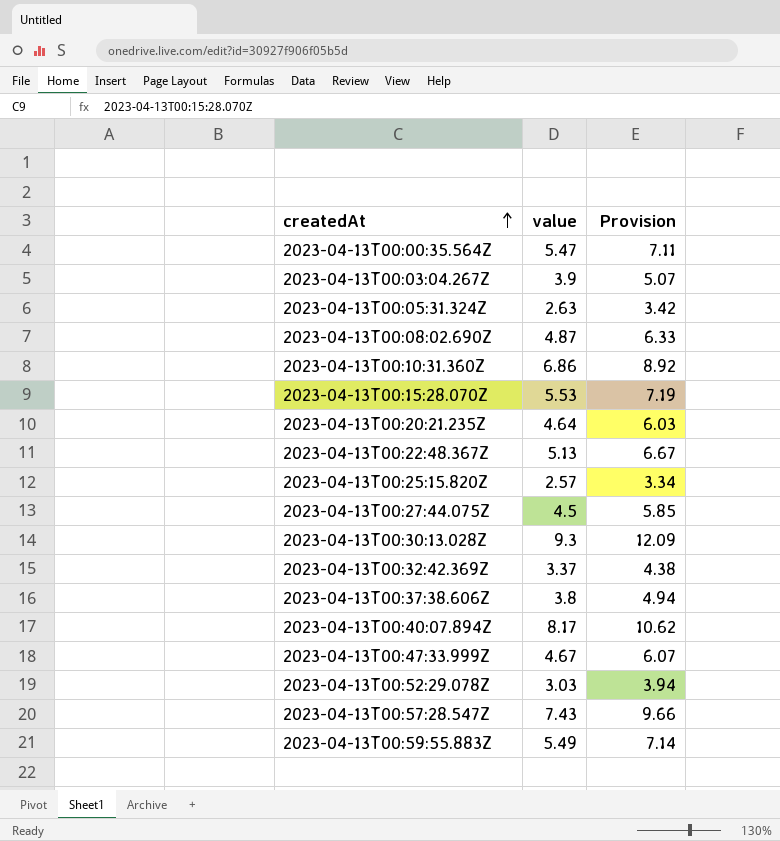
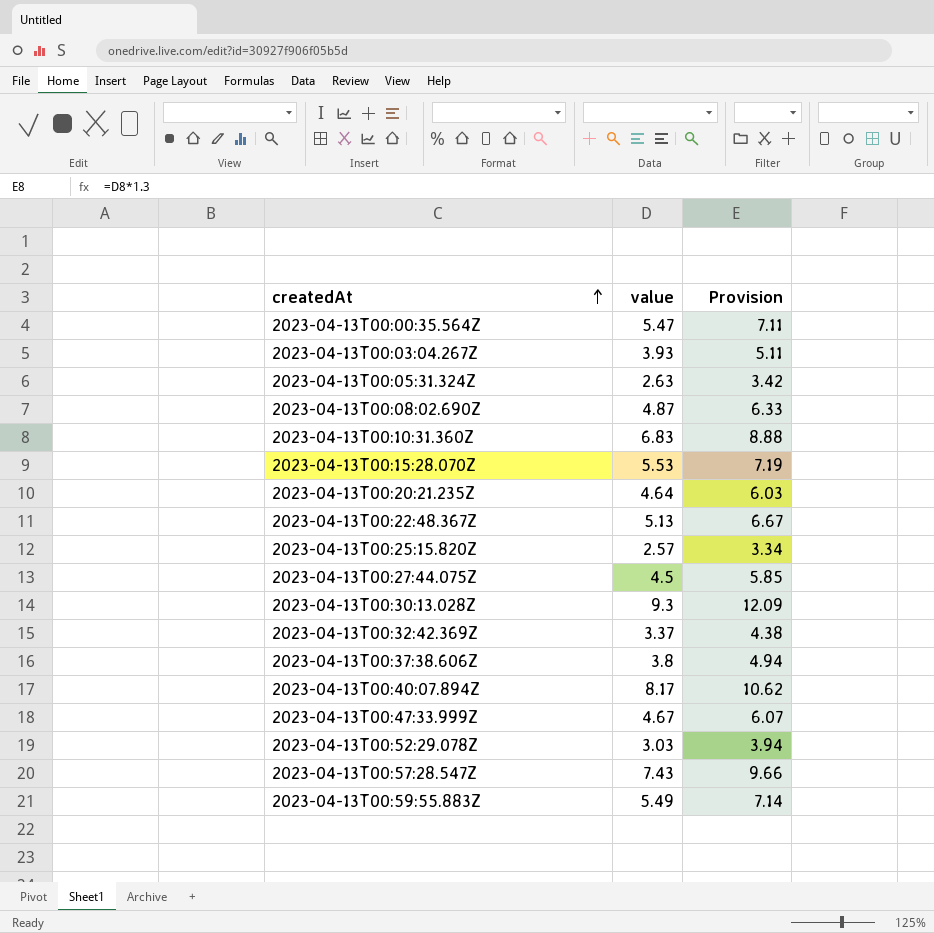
2023-04-13T00:03:04.267Z | value: 3.9 -> 3.93
2023-04-13T00:03:04.267Z | Provision: 5.07 -> 5.11
2023-04-13T00:10:31.360Z | value: 6.86 -> 6.83
2023-04-13T00:10:31.360Z | Provision: 8.92 -> 8.88

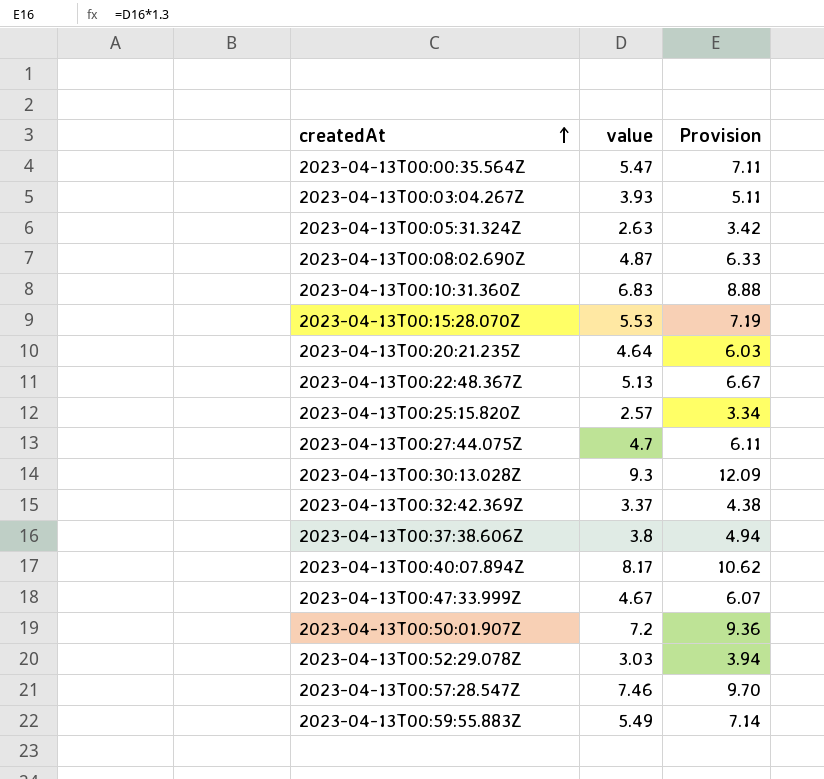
2023-04-13T00:27:44.075Z | value: 4.5 -> 4.7
2023-04-13T00:27:44.075Z | Provision: 5.85 -> 6.11
row 2023-04-13T00:50:01.907Z: none -> 7.2 | 9.36
2023-04-13T00:57:28.547Z | value: 7.43 -> 7.46
2023-04-13T00:57:28.547Z | Provision: 9.66 -> 9.70

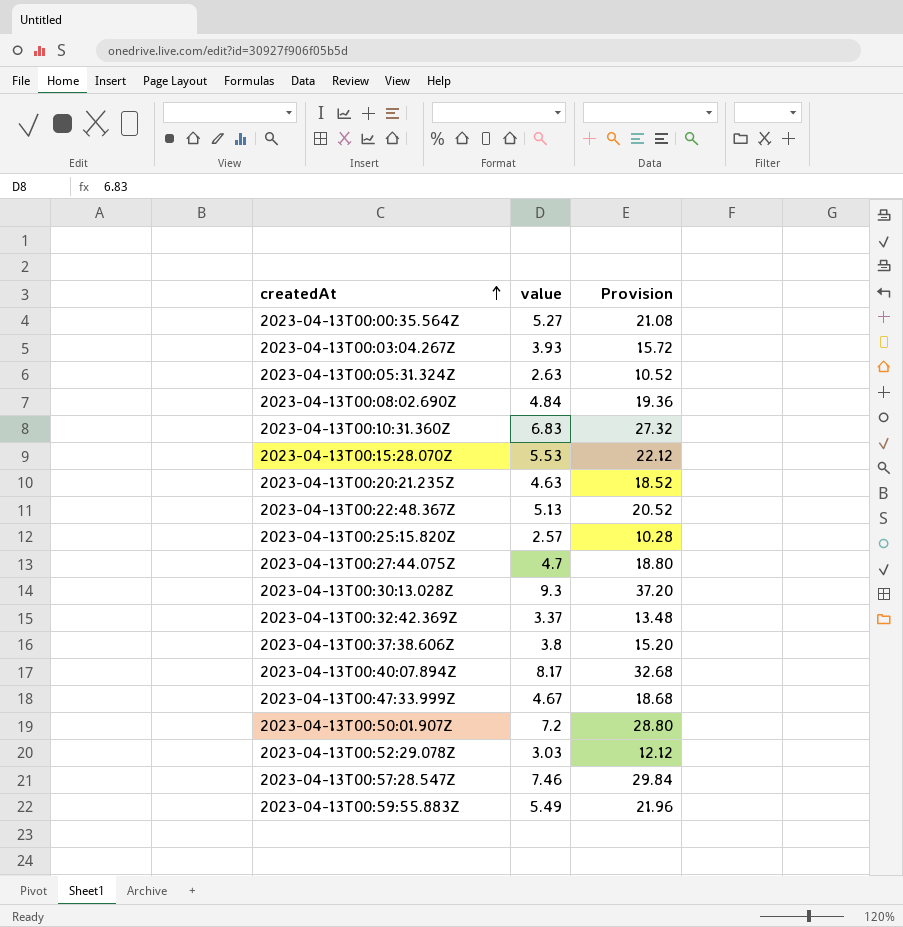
column Provision | formula: [value] * 1.3 -> [value] * 4
2023-04-13T00:00:35.564Z | value: 5.47 -> 5.27
2023-04-13T00:08:02.690Z | value: 4.87 -> 4.84
2023-04-13T00:20:21.235Z | value: 4.64 -> 4.63

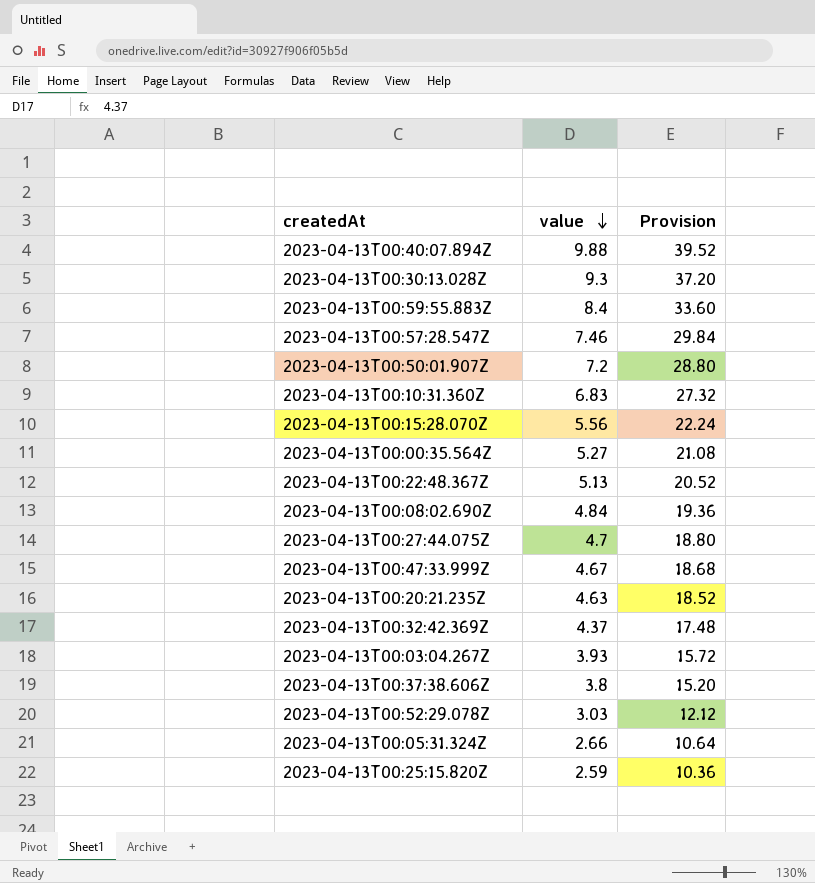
row order: createdAt ascending -> value descending
2023-04-13T00:40:07.894Z | value: 8.17 -> 9.88
2023-04-13T00:40:07.894Z | Provision: 32.68 -> 39.52
2023-04-13T00:59:55.883Z | value: 5.49 -> 8.4
2023-04-13T00:59:55.883Z | Provision: 21.96 -> 33.60
2023-04-13T00:15:28.070Z | value: 5.53 -> 5.56
2023-04-13T00:15:28.070Z | Provision: 22.12 -> 22.24
2023-04-13T00:32:42.369Z | value: 3.37 -> 4.37
2023-04-13T00:32:42.369Z | Provision: 13.48 -> 17.48
2023-04-13T00:05:31.324Z | value: 2.63 -> 2.66
2023-04-13T00:05:31.324Z | Provision: 10.52 -> 10.64
2023-04-13T00:25:15.820Z | value: 2.57 -> 2.59
2023-04-13T00:25:15.820Z | Provision: 10.28 -> 10.36

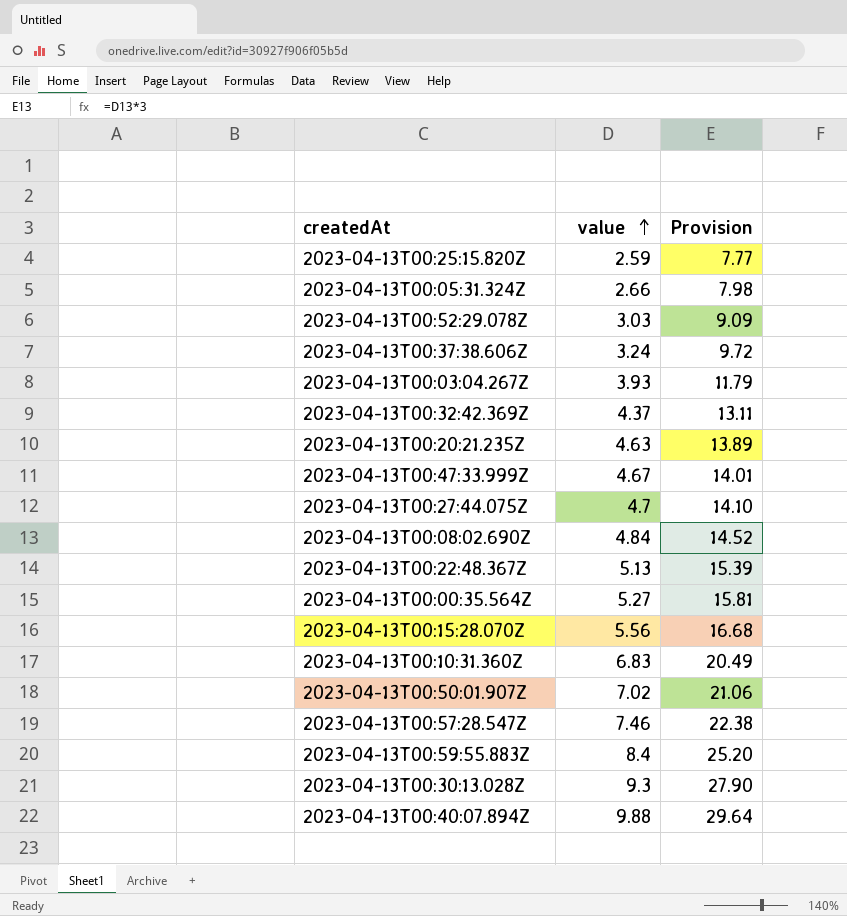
row order: value descending -> value ascending
column Provision | formula: [value] * 4 -> [value] * 3
2023-04-13T00:37:38.606Z | value: 3.8 -> 3.24
2023-04-13T00:50:01.907Z | value: 7.2 -> 7.02

